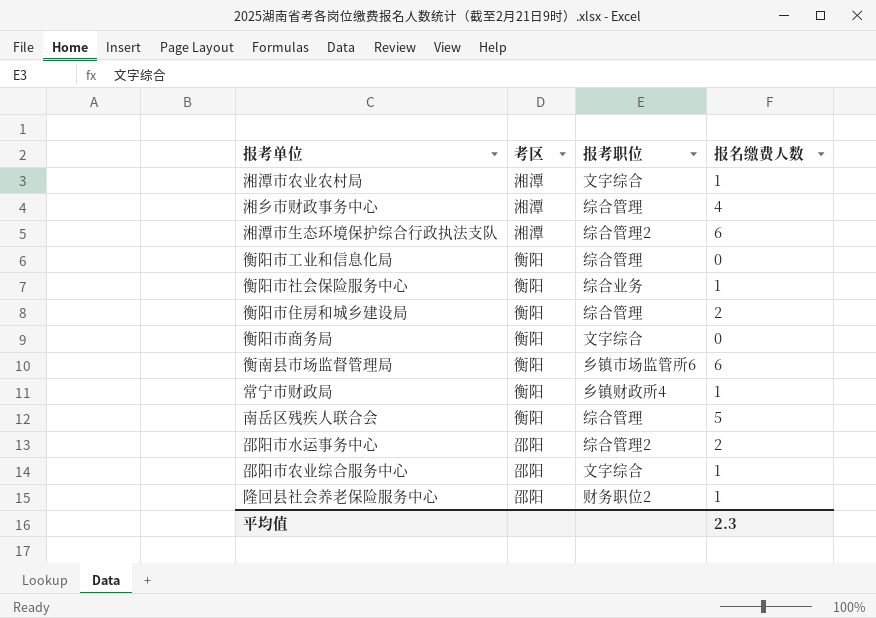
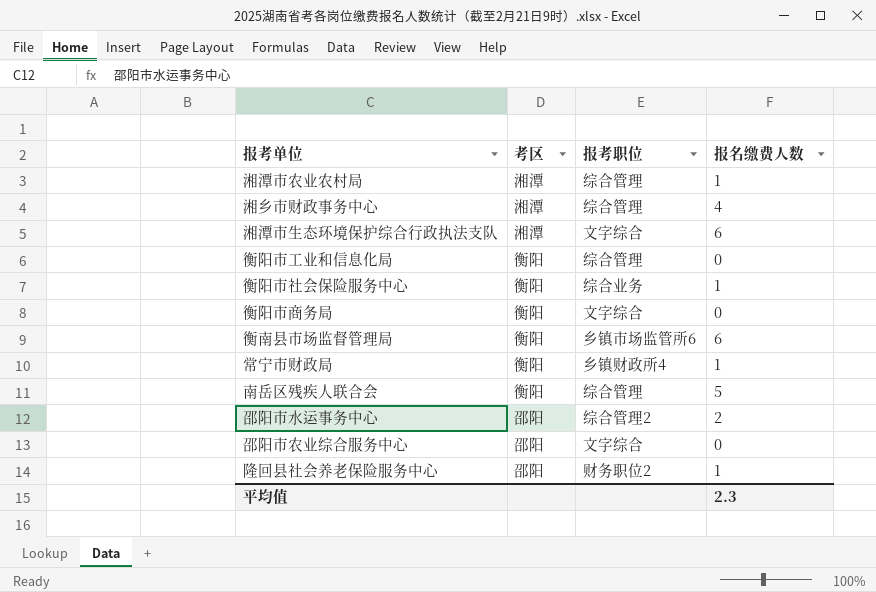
row 衡阳市住房和城乡建设局: 衡阳 | 综合管理 | 2 -> none
湘潭市农业农村局 | 报考职位: 文字综合 -> 综合管理
湘潭市生态环境保护综合行政执法支队 | 报考职位: 综合管理2 -> 文字综合
邵阳市农业综合服务中心 | 报名缴费人数: 1 -> 0

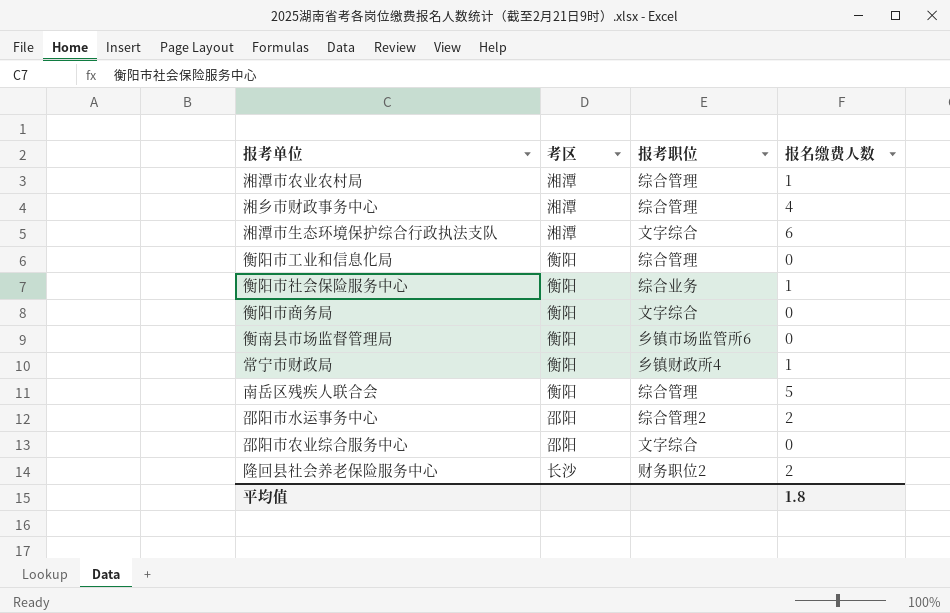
衡南县市场监督管理局 | 报名缴费人数: 6 -> 0
隆回县社会养老保险服务中心 | 考区: 邵阳 -> 长沙
隆回县社会养老保险服务中心 | 报名缴费人数: 1 -> 2
平均值 | 报名缴费人数: 2.3 -> 1.8

